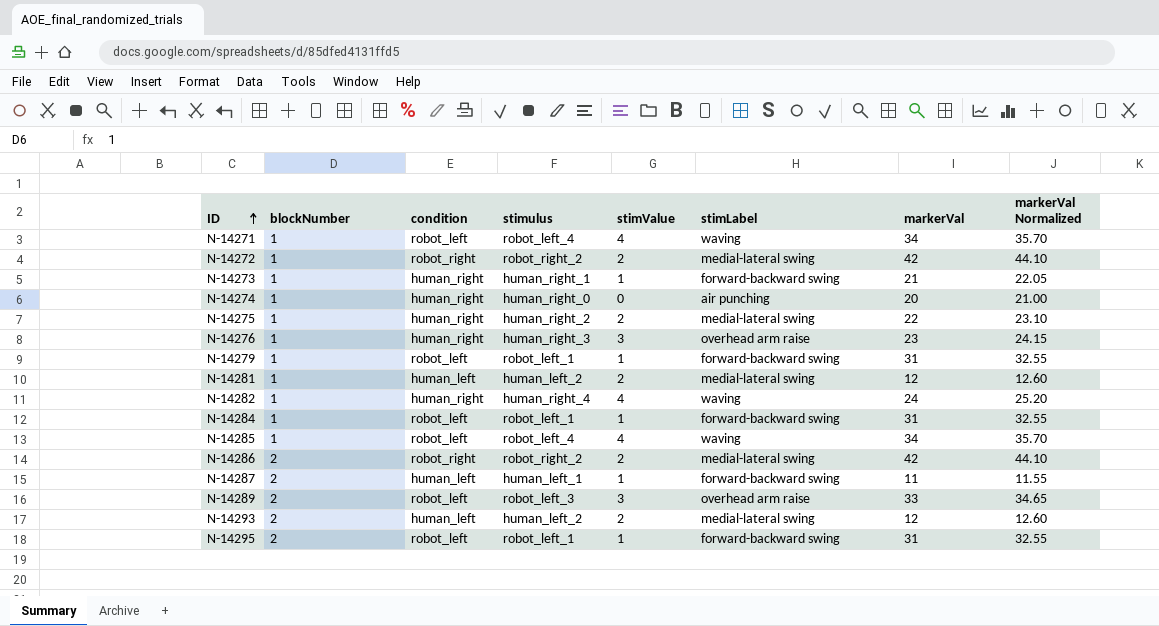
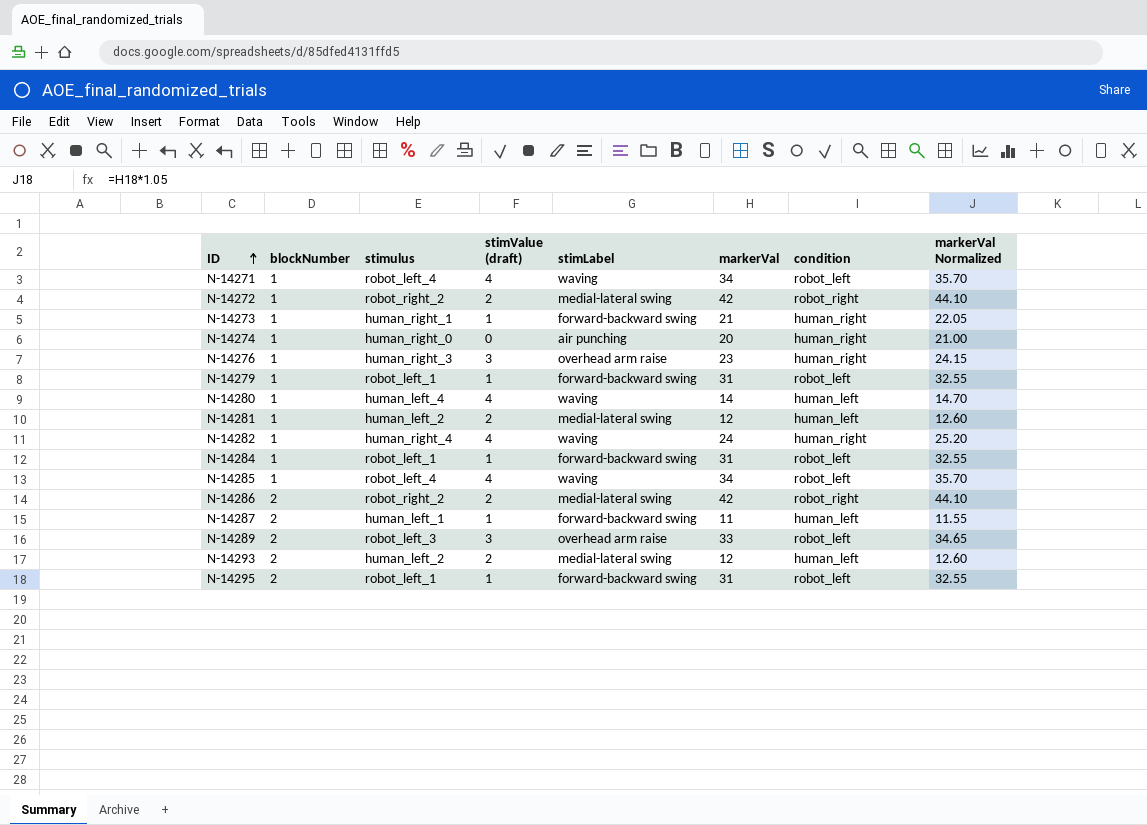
column name: stimValue -> stimValue (draft)
column condition | position: 3 -> 7
row N-14275: 1 | human_right | human_right_2 | 2 | medial-lateral swing | 22 | 23.10 -> none
row N-14280: none -> 1 | human_left_4 | 4 | waving | 14 | human_left | 14.70

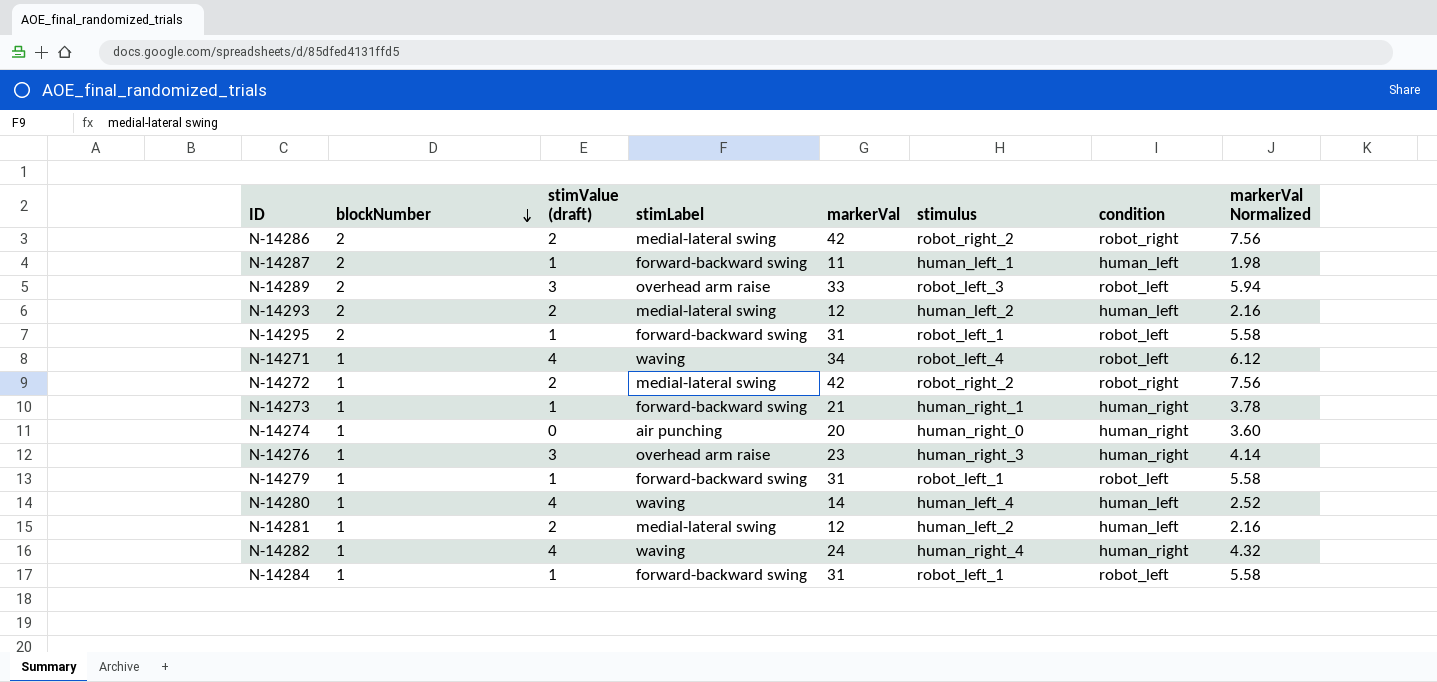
row order: ID ascending -> blockNumber descending
column stimulus | position: 3 -> 6
column markerVal Normalized | formula: [markerVal] * 1.05 -> [markerVal] * 0.18
row N-14285: 1 | robot_left_4 | 4 | waving | 34 | robot_left | 35.70 -> none

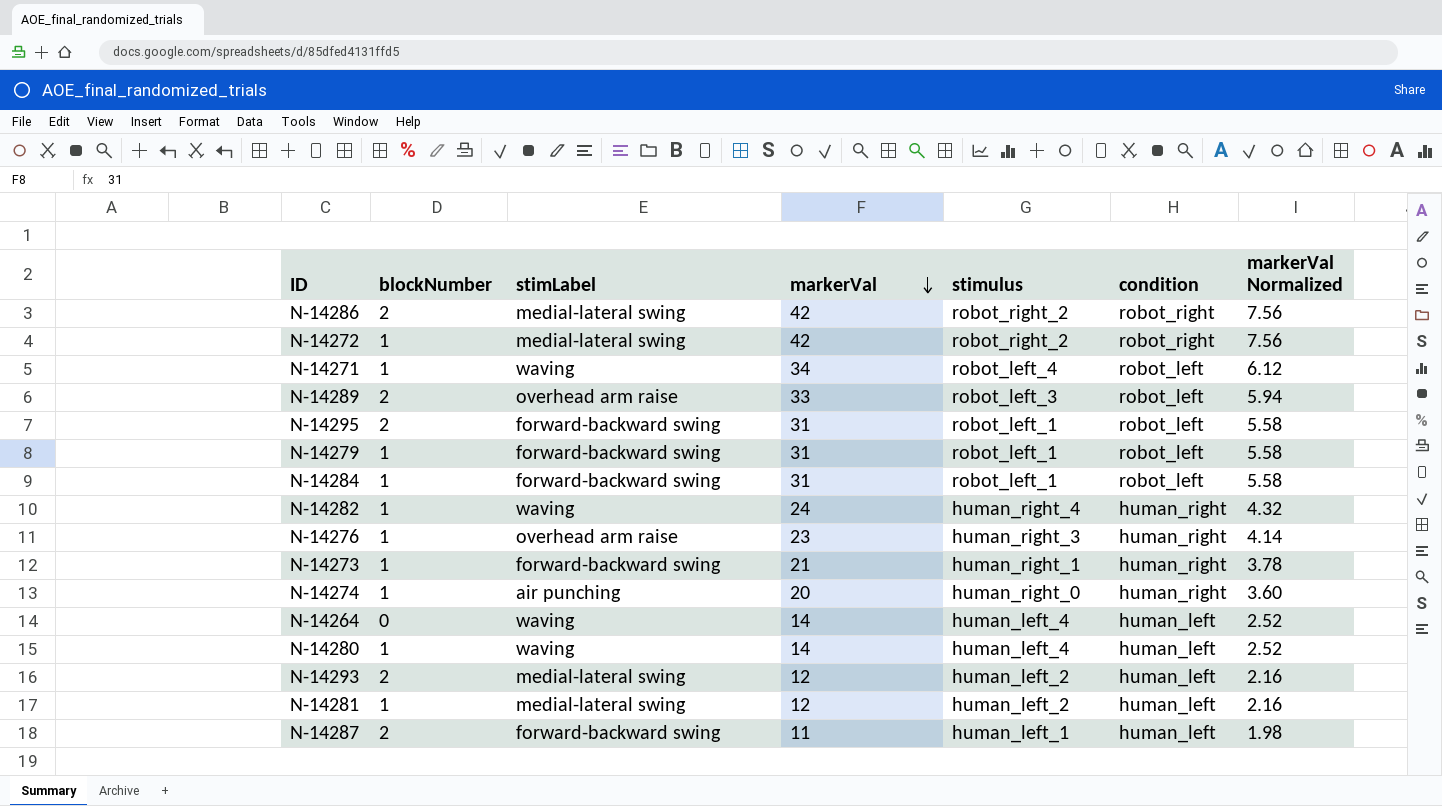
row order: blockNumber descending -> markerVal descending
column stimValue (draft) | position: 3 -> none
row N-14264: none -> 0 | waving | 14 | human_left_4 | human_left | 2.52

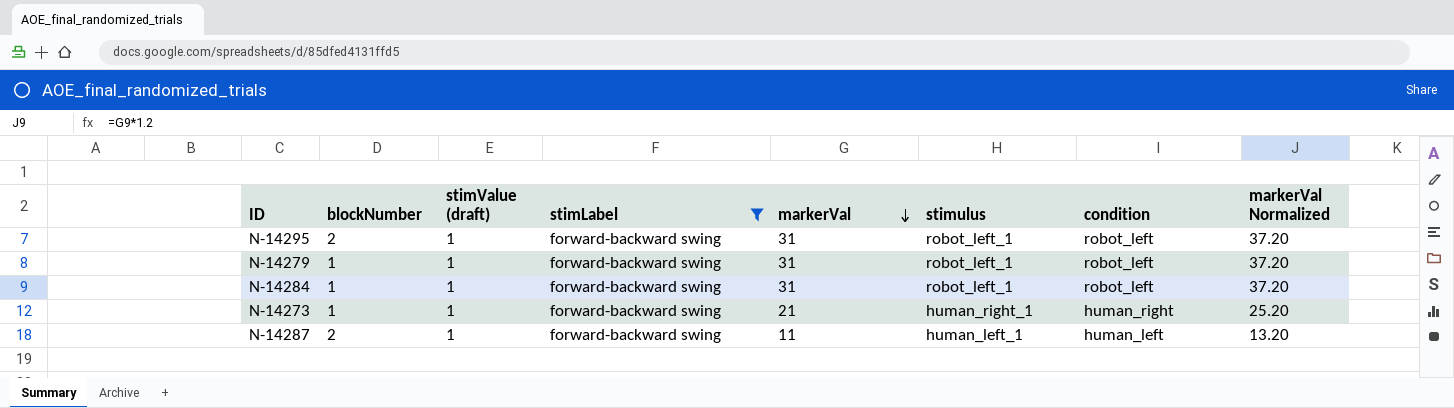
filter: none -> stimLabel = forward-backward swing
column stimValue (draft) | position: none -> 3
column markerVal Normalized | formula: [markerVal] * 0.18 -> [markerVal] * 1.2

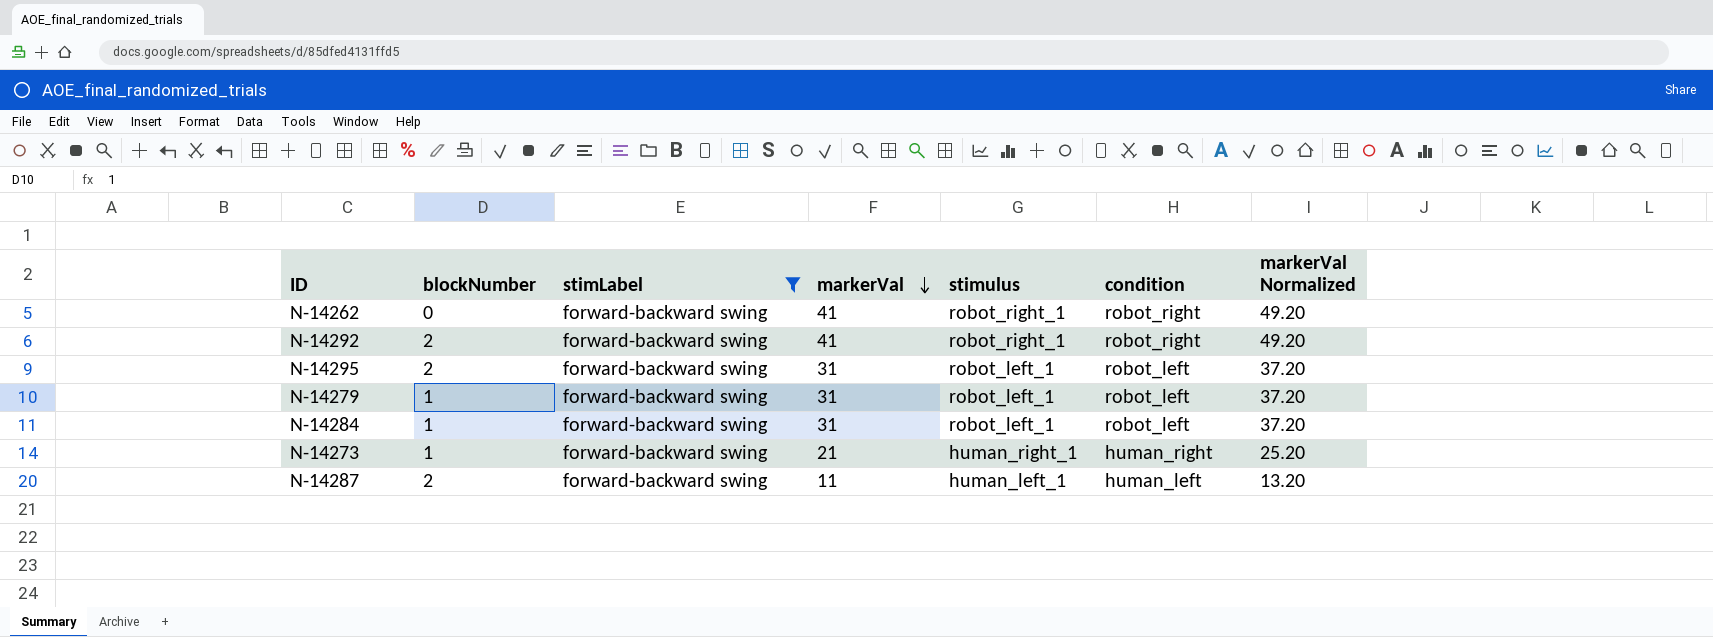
column stimValue (draft) | position: 3 -> none
row N-14262: none -> 0 | forward-backward swing | 41 | robot_right_1 | robot_right | 49.20
row N-14292: none -> 2 | forward-backward swing | 41 | robot_right_1 | robot_right | 49.20

